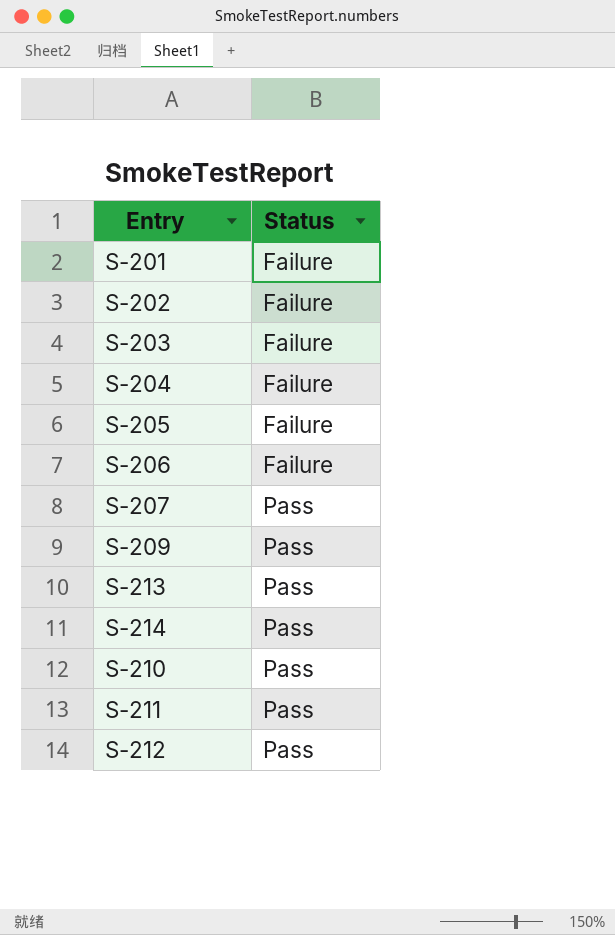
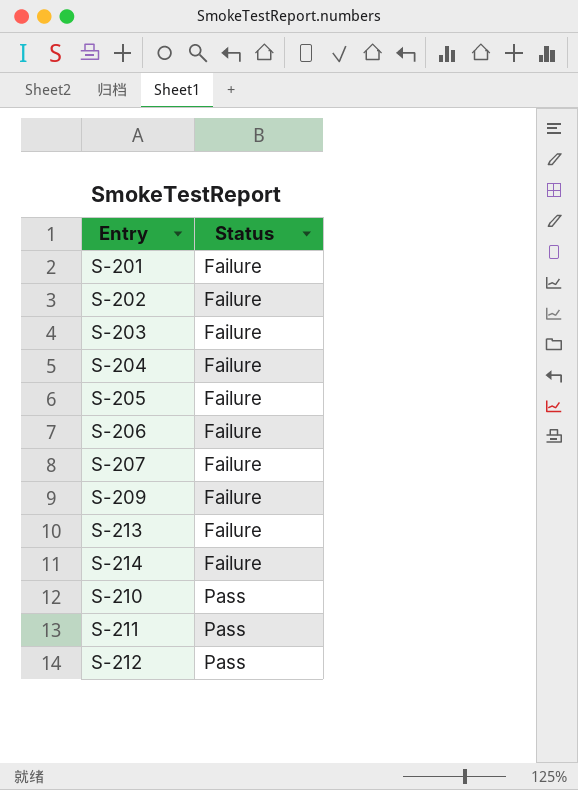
S-207 | Status: Pass -> Failure
S-209 | Status: Pass -> Failure
S-213 | Status: Pass -> Failure
S-214 | Status: Pass -> Failure

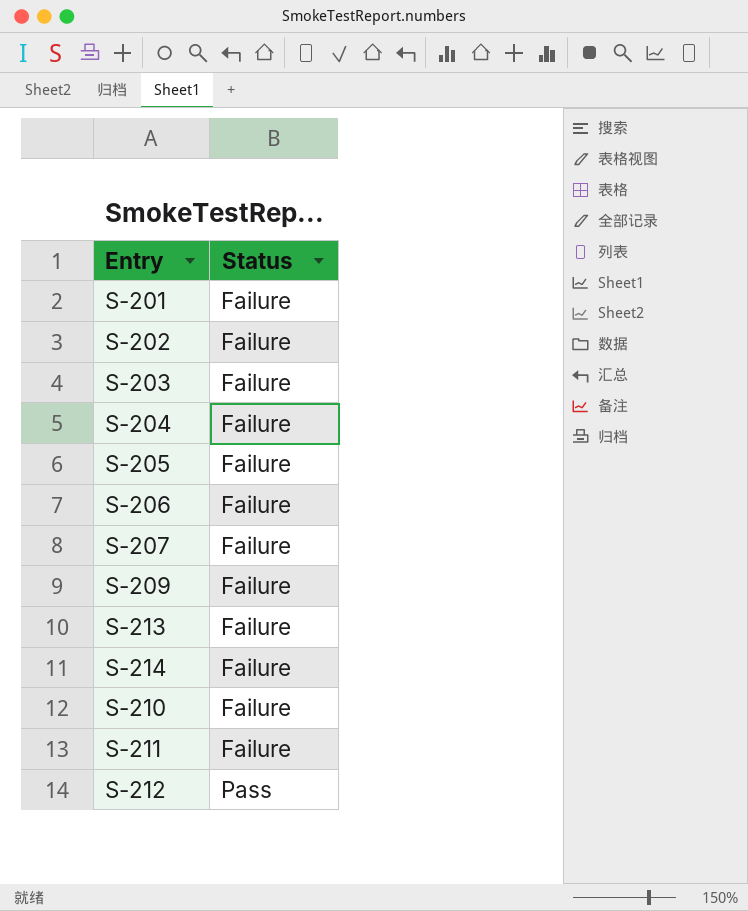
S-210 | Status: Pass -> Failure
S-211 | Status: Pass -> Failure

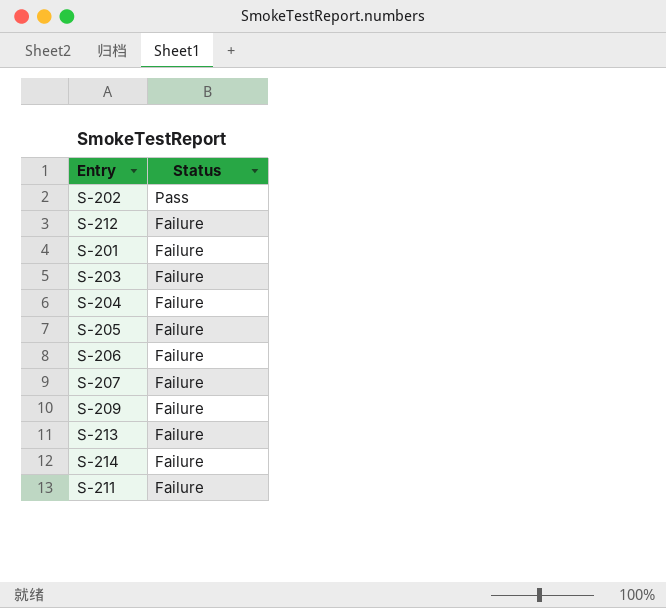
row order: Status ascending -> Status descending
row S-210: Failure -> none
S-202 | Status: Failure -> Pass
S-212 | Status: Pass -> Failure

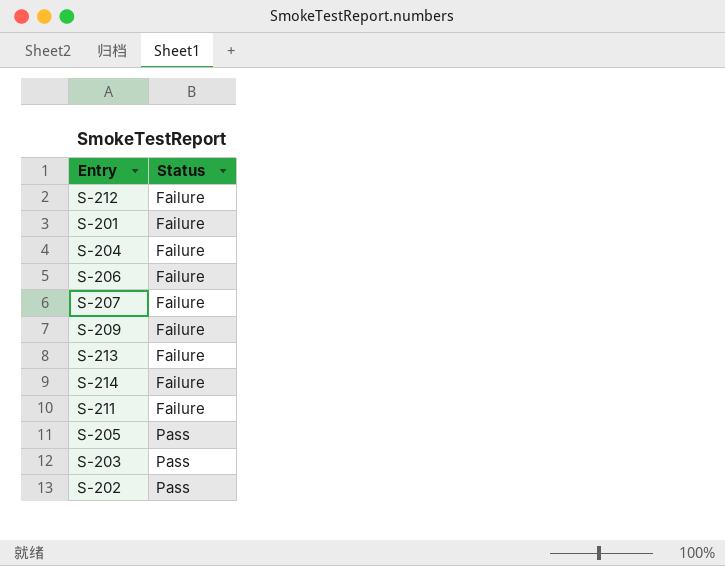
row order: Status descending -> Status ascending
S-205 | Status: Failure -> Pass
S-203 | Status: Failure -> Pass

